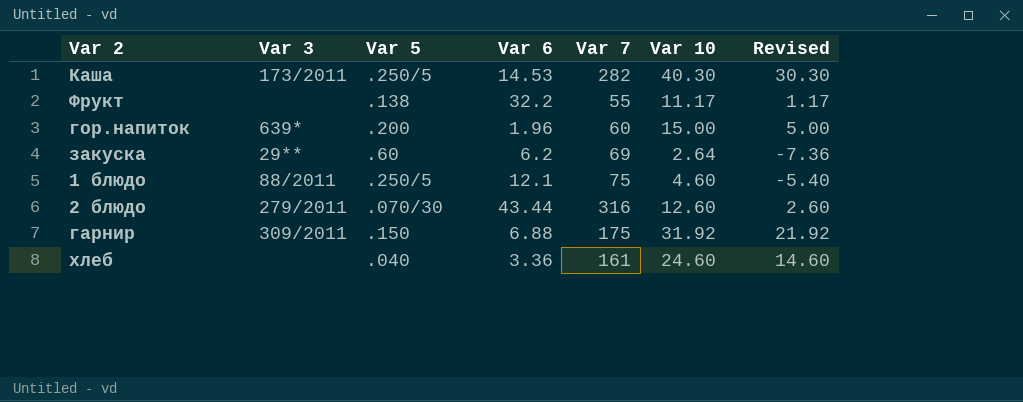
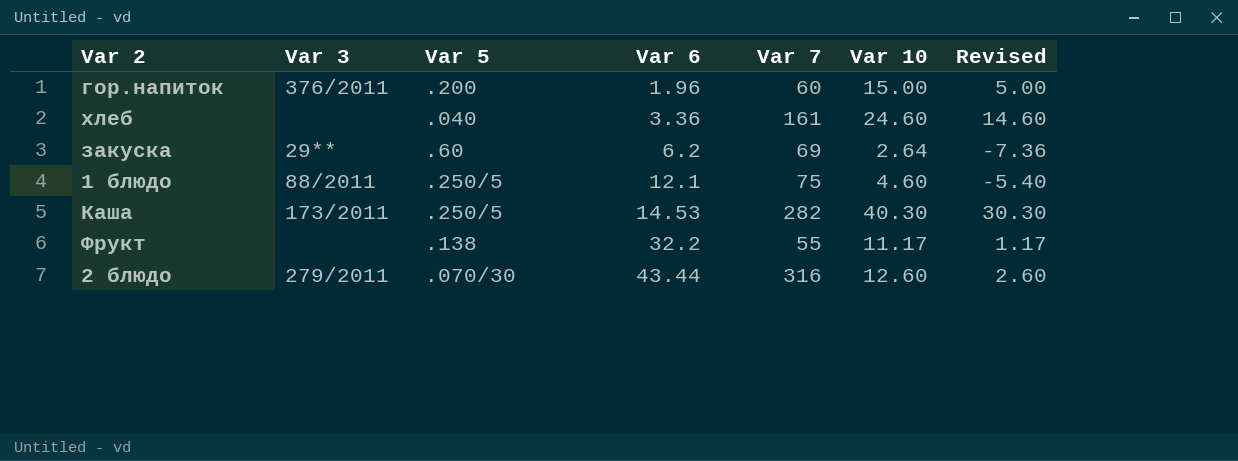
row order: none -> Var 6 ascending
row гарнир: 309/2011 | .150 | 6.88 | 175 | 31.92 | 21.92 -> none
гор.напиток | Var 3: 639* -> 376/2011

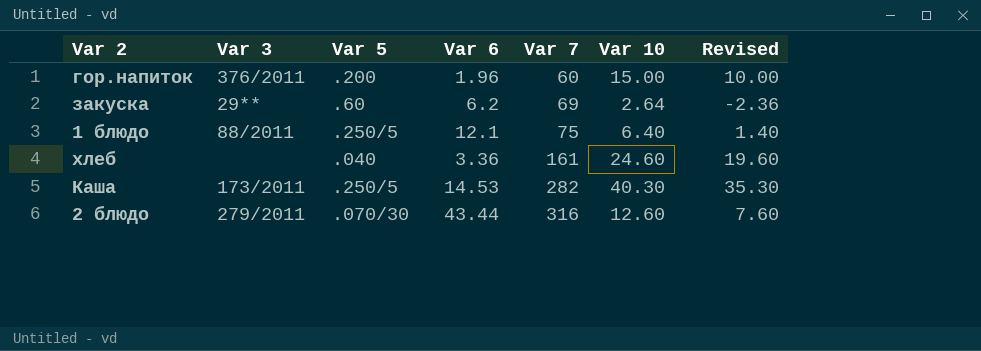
row order: Var 6 ascending -> Var 7 ascending
column Revised | formula: [Var 10] - 10 -> [Var 10] - 5
row Фрукт: none | .138 | 32.2 | 55 | 11.17 | 1.17 -> none
1 блюдо | Var 10: 4.60 -> 6.40

